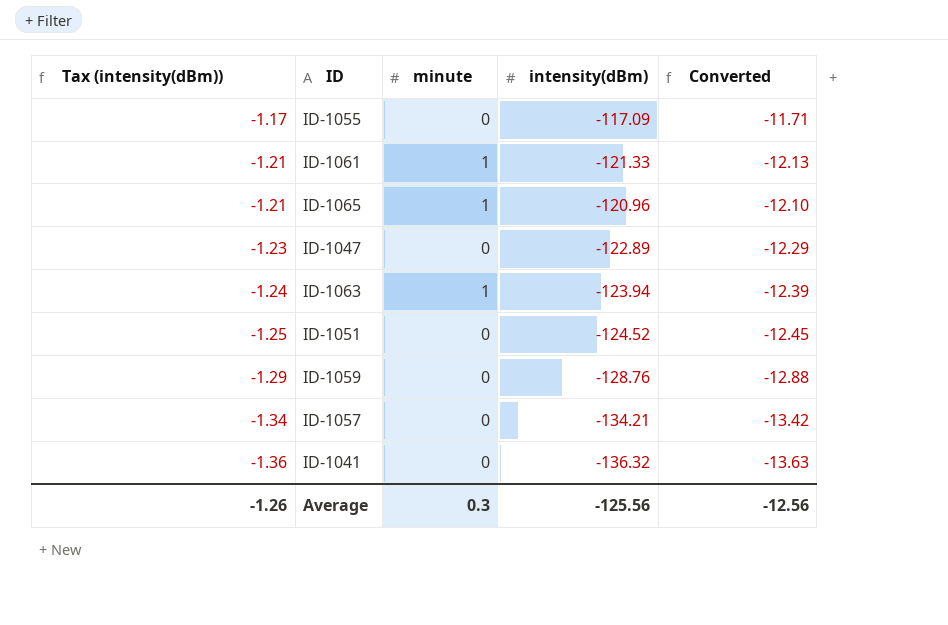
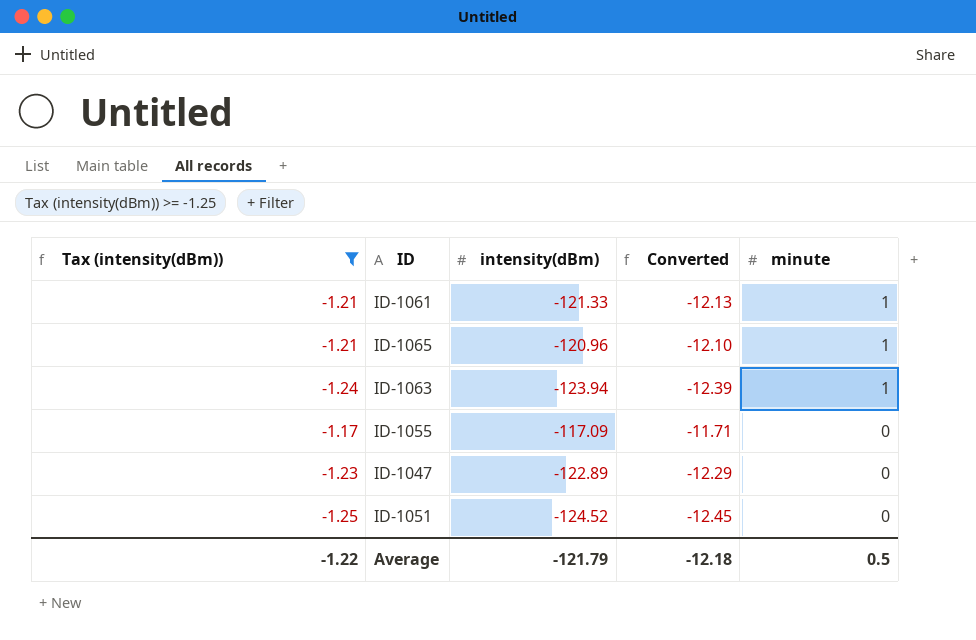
filter: none -> Tax (intensity(dBm)) >= -1.25
row order: Tax (intensity(dBm)) descending -> minute descending
column minute | position: 3 -> 5
Average | Tax (intensity(dBm)): -1.26 -> -1.22
Average | intensity(dBm): -125.56 -> -121.79
Average | Converted: -12.56 -> -12.18
Average | minute: 0.3 -> 0.5

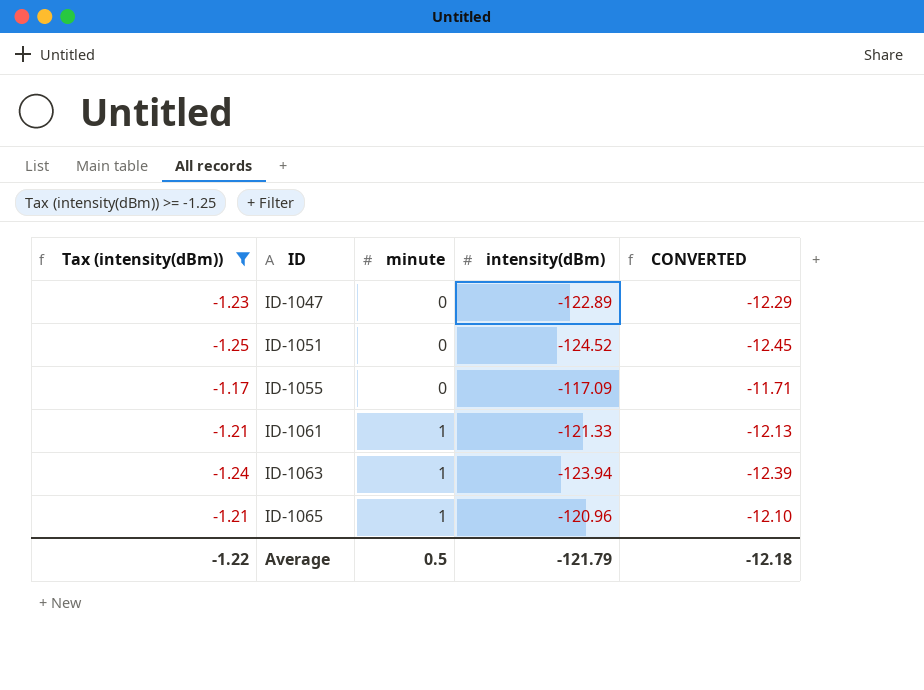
row order: minute descending -> ID ascending
column minute | position: 5 -> 3
column name: Converted -> CONVERTED

